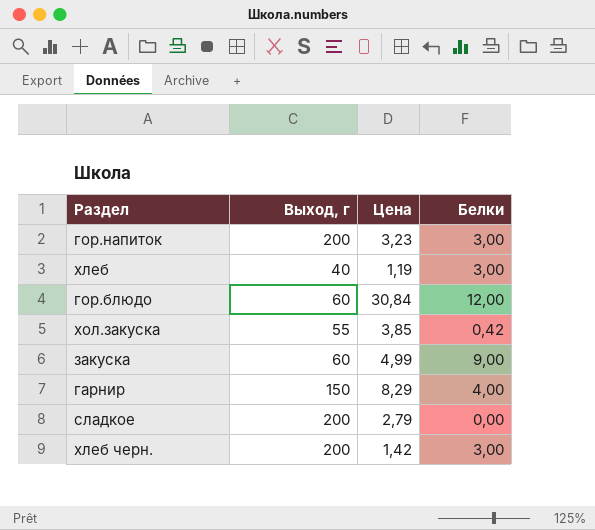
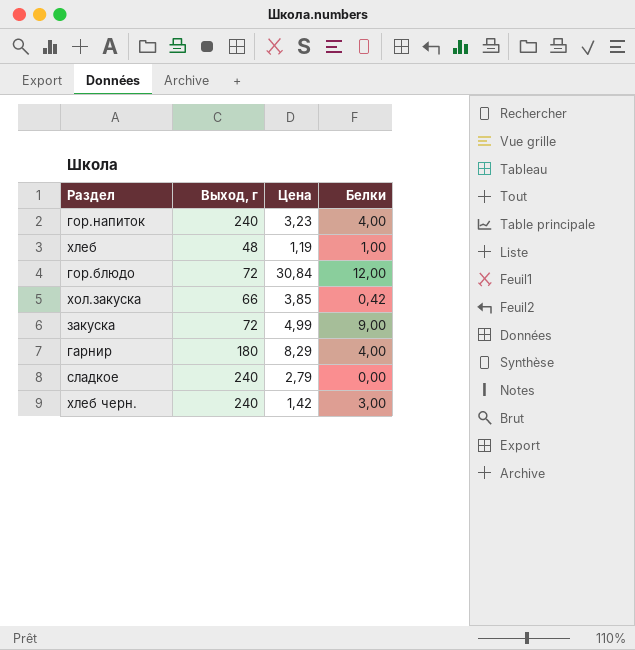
гор.напиток | Выход, г: 200 -> 240
гор.напиток | Белки: 3,00 -> 4,00
хлеб | Выход, г: 40 -> 48
хлеб | Белки: 3,00 -> 1,00
гор.блюдо | Выход, г: 60 -> 72
хол.закуска | Выход, г: 55 -> 66
закуска | Выход, г: 60 -> 72
гарнир | Выход, г: 150 -> 180
сладкое | Выход, г: 200 -> 240
хлеб черн. | Выход, г: 200 -> 240

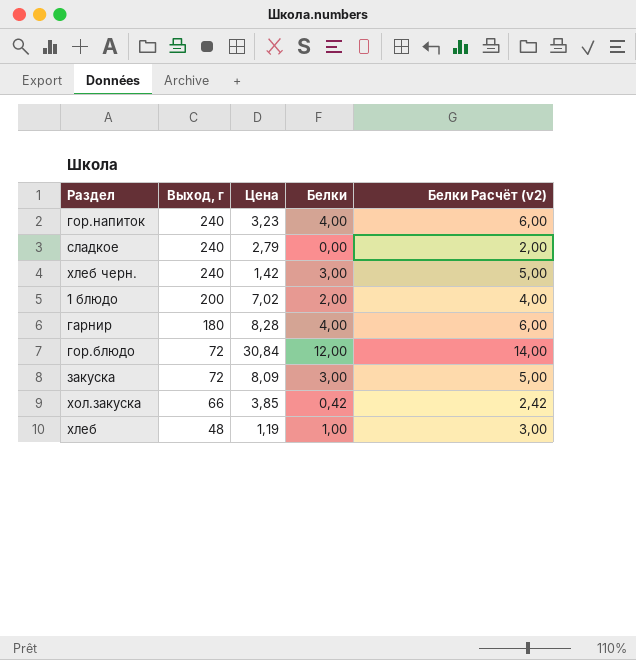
row order: none -> Выход, г descending
column Белки Расчёт (v2) | formula: none -> [Белки] + 2
row 1 блюдо: none -> 200 | 7,02 | 2,00 | 4,00
гарнир | Цена: 8,29 -> 8,28
закуска | Цена: 4,99 -> 8,09
закуска | Белки: 9,00 -> 3,00

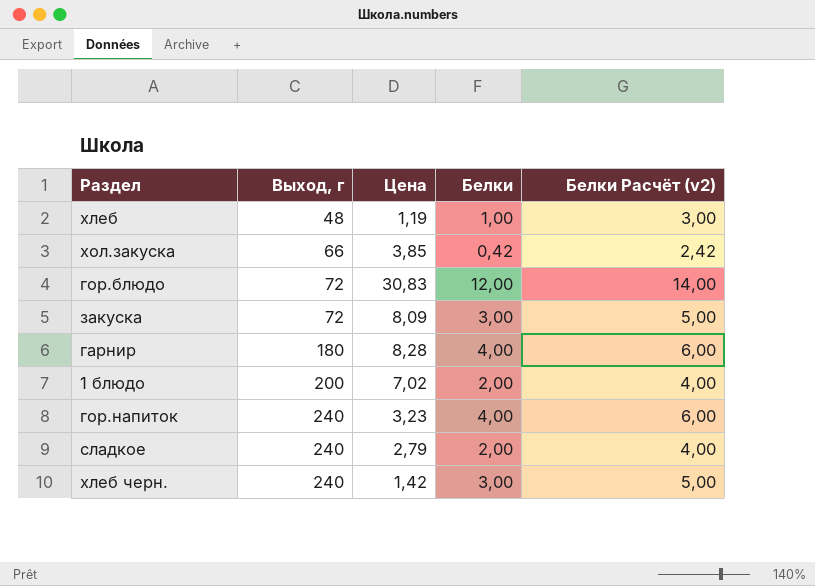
row order: Выход, г descending -> Выход, г ascending
гор.блюдо | Цена: 30,84 -> 30,83
сладкое | Белки: 0,00 -> 2,00
сладкое | Белки Расчёт (v2): 2,00 -> 4,00

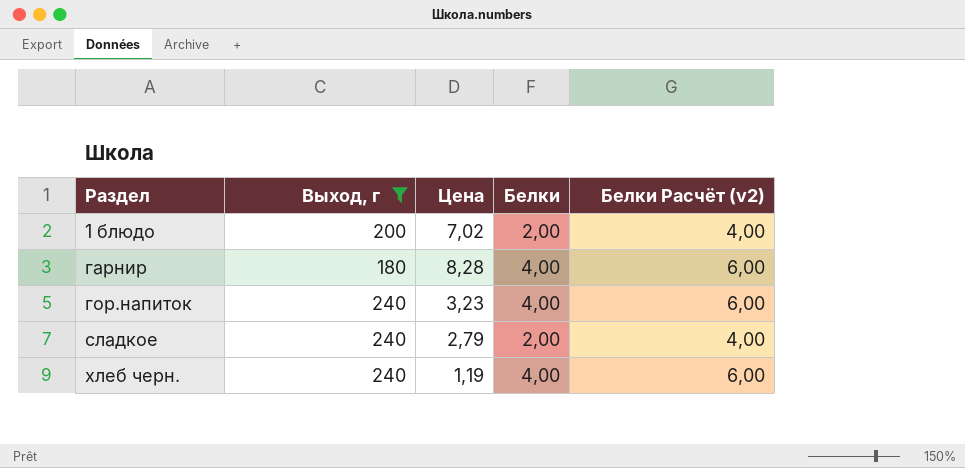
filter: none -> Выход, г >= 180
row order: Выход, г ascending -> Раздел ascending
хлеб черн. | Цена: 1,42 -> 1,19
хлеб черн. | Белки: 3,00 -> 4,00
хлеб черн. | Белки Расчёт (v2): 5,00 -> 6,00

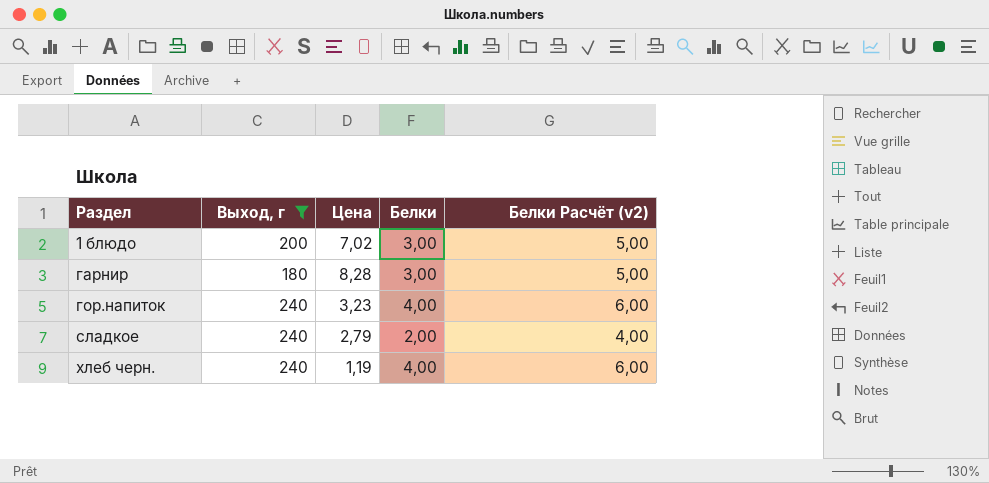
1 блюдо | Белки: 2,00 -> 3,00
1 блюдо | Белки Расчёт (v2): 4,00 -> 5,00
гарнир | Белки: 4,00 -> 3,00
гарнир | Белки Расчёт (v2): 6,00 -> 5,00

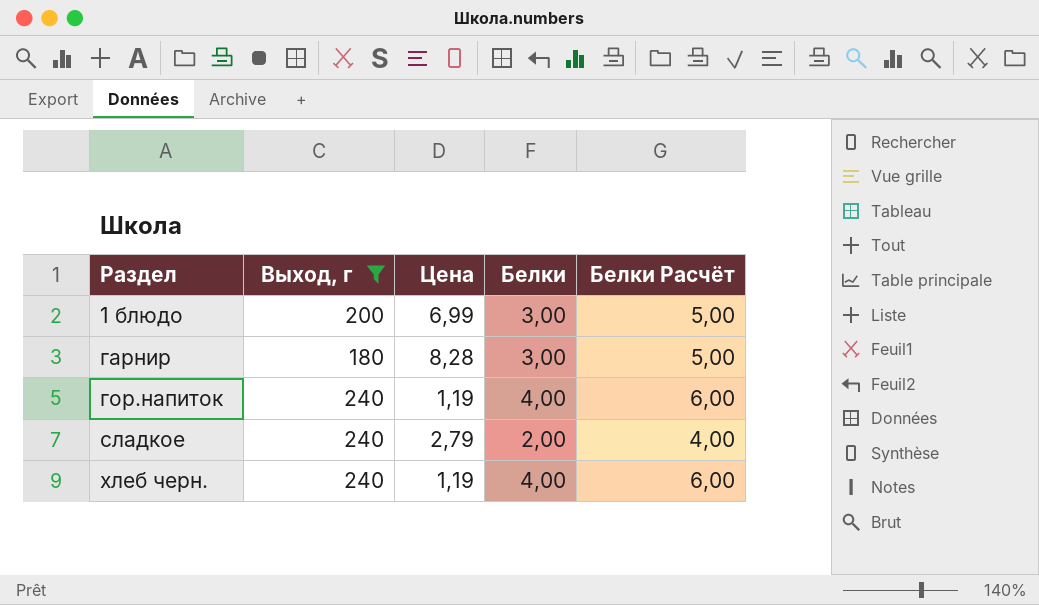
column name: Белки Расчёт (v2) -> Белки Расчёт
1 блюдо | Цена: 7,02 -> 6,99
гор.напиток | Цена: 3,23 -> 1,19

